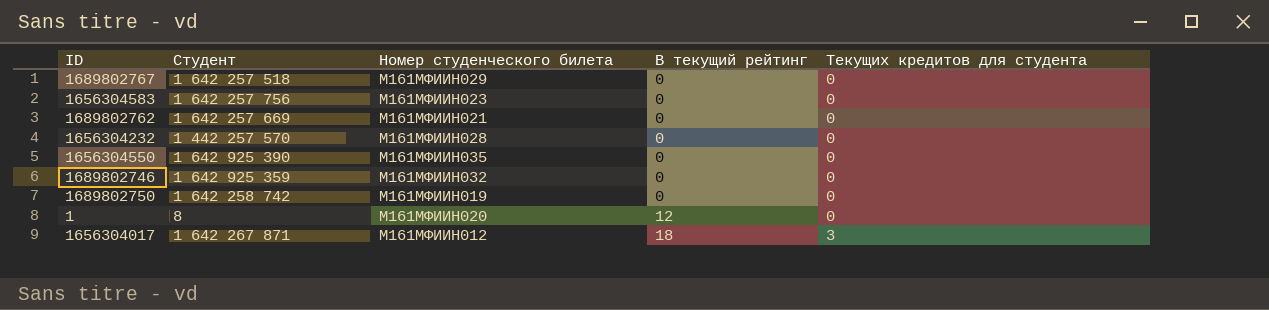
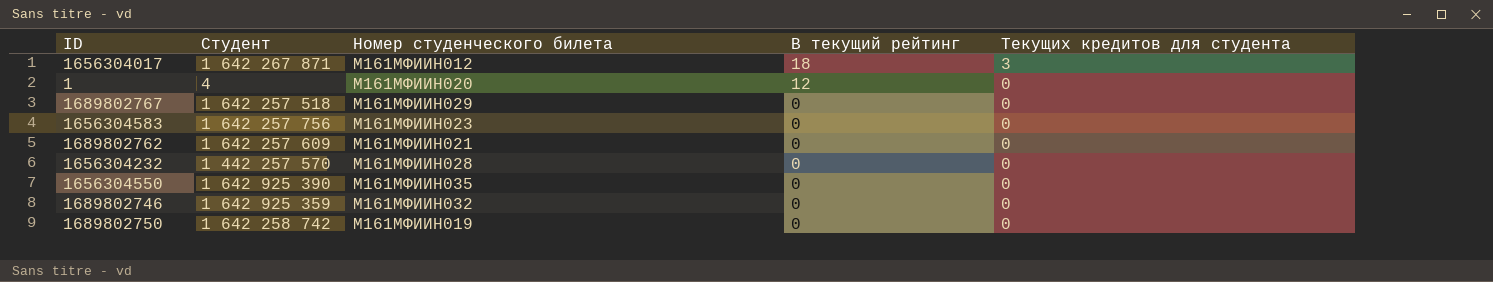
row order: В текущий рейтинг ascending -> В текущий рейтинг descending
1 | Студент: 8 -> 4
1689802762 | Студент: 1 642 257 669 -> 1 642 257 609

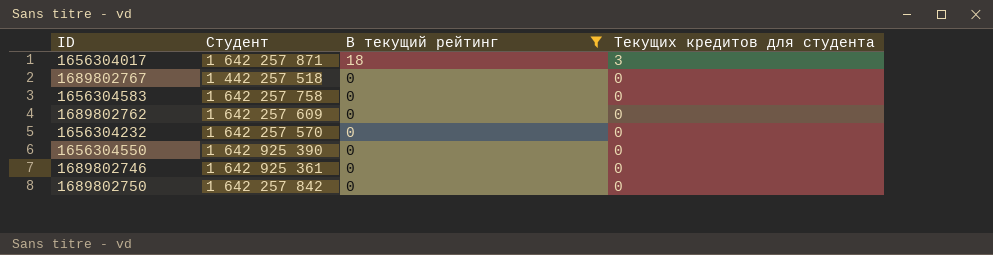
filter: none -> В текущий рейтинг != 12
column Номер студенческого билета | position: 3 -> none
1656304017 | Студент: 1 642 267 871 -> 1 642 257 871
1689802767 | Студент: 1 642 257 518 -> 1 442 257 518
1656304583 | Студент: 1 642 257 756 -> 1 642 257 758
1656304232 | Студент: 1 442 257 570 -> 1 642 257 570
1689802746 | Студент: 1 642 925 359 -> 1 642 925 361
1689802750 | Студент: 1 642 258 742 -> 1 642 257 842

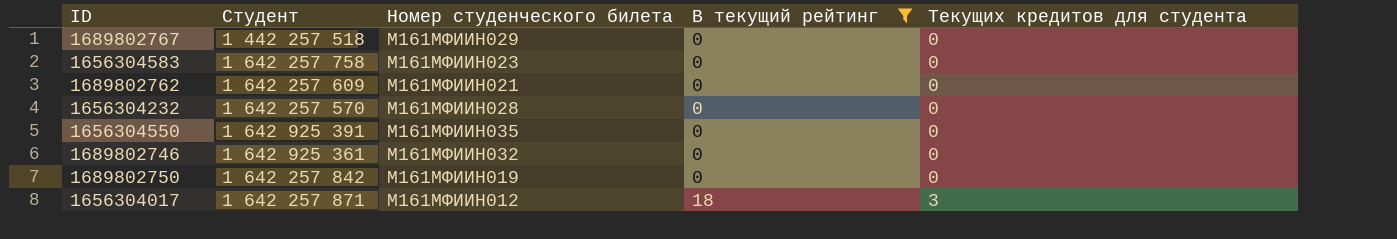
row order: В текущий рейтинг descending -> В текущий рейтинг ascending
column Номер студенческого билета | position: none -> 3
1656304550 | Студент: 1 642 925 390 -> 1 642 925 391

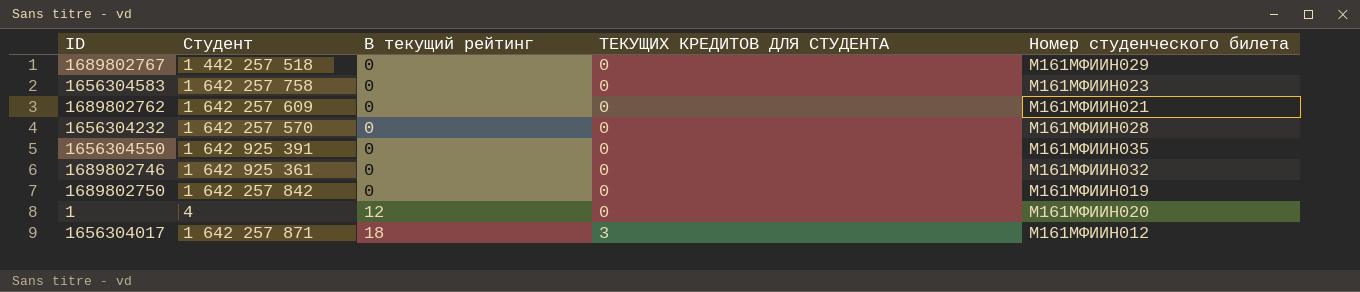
filter: В текущий рейтинг != 12 -> none
column name: Текущих кредитов для студента -> ТЕКУЩИХ КРЕДИТОВ ДЛЯ СТУДЕНТА
column Номер студенческого билета | position: 3 -> 5

